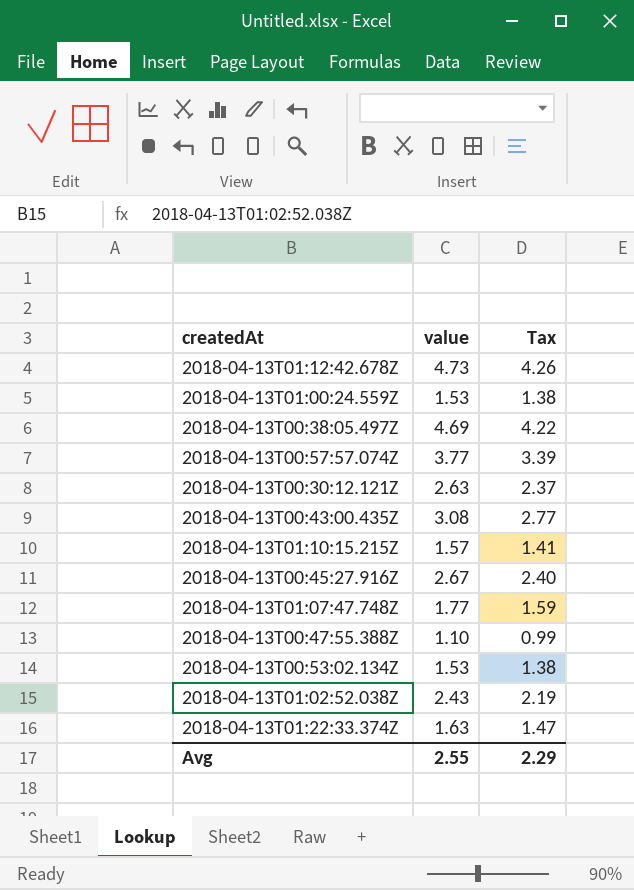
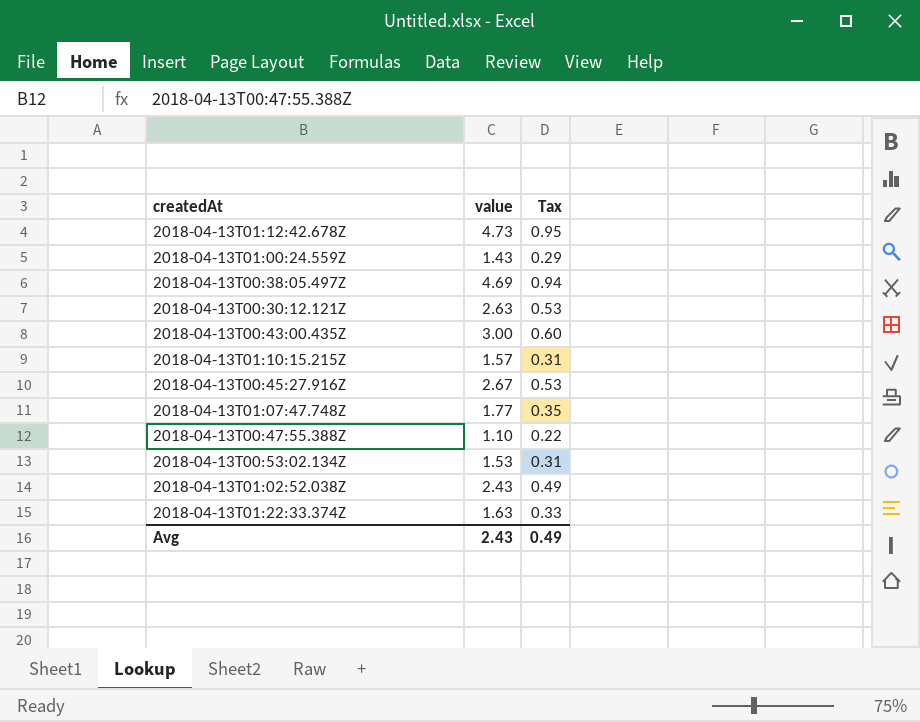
column Tax | formula: [value] * 0.9 -> [value] * 0.2
row 2018-04-13T00:57:57.074Z: 3.77 | 3.39 -> none
2018-04-13T01:00:24.559Z | value: 1.53 -> 1.43
2018-04-13T00:43:00.435Z | value: 3.08 -> 3.00
Avg | value: 2.55 -> 2.43
Avg | Tax: 2.29 -> 0.49

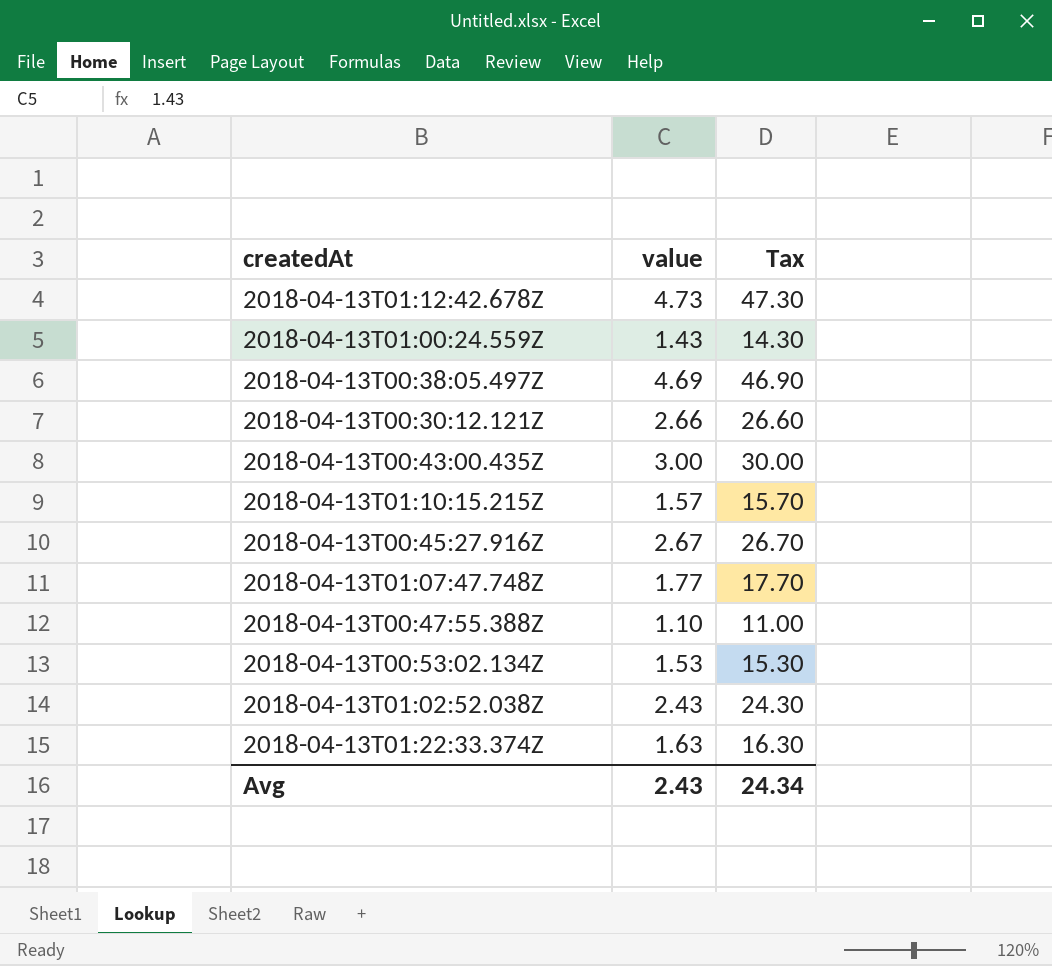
column Tax | formula: [value] * 0.2 -> [value] * 10
2018-04-13T00:30:12.121Z | value: 2.63 -> 2.66
Avg | Tax: 0.49 -> 24.34

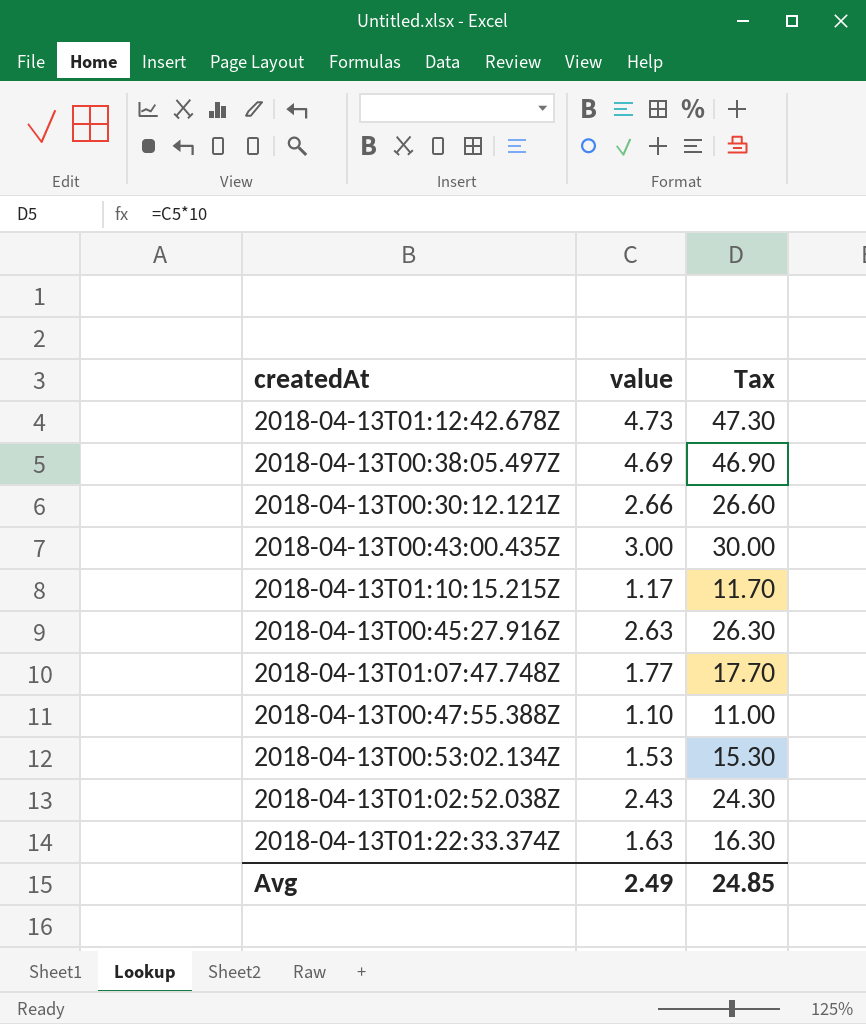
row 2018-04-13T01:00:24.559Z: 1.43 | 14.30 -> none
2018-04-13T01:10:15.215Z | value: 1.57 -> 1.17
2018-04-13T01:10:15.215Z | Tax: 15.70 -> 11.70
2018-04-13T00:45:27.916Z | value: 2.67 -> 2.63
2018-04-13T00:45:27.916Z | Tax: 26.70 -> 26.30
Avg | value: 2.43 -> 2.49
Avg | Tax: 24.34 -> 24.85

